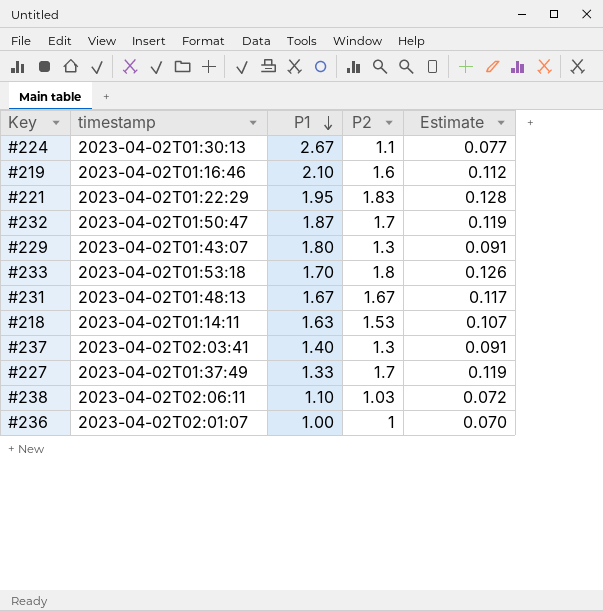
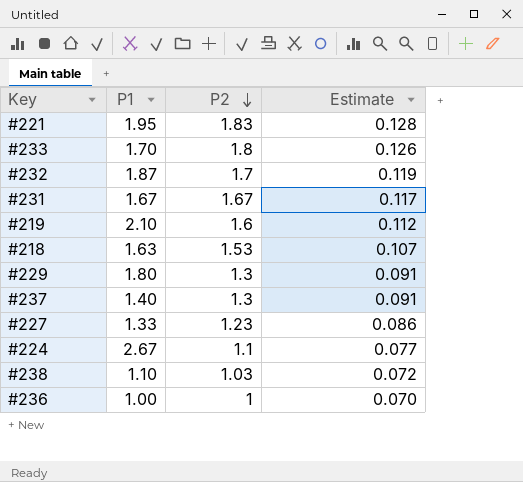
row order: P1 descending -> P2 descending
column timestamp | position: 2 -> none
#227 | P2: 1.7 -> 1.23
#227 | Estimate: 0.119 -> 0.086

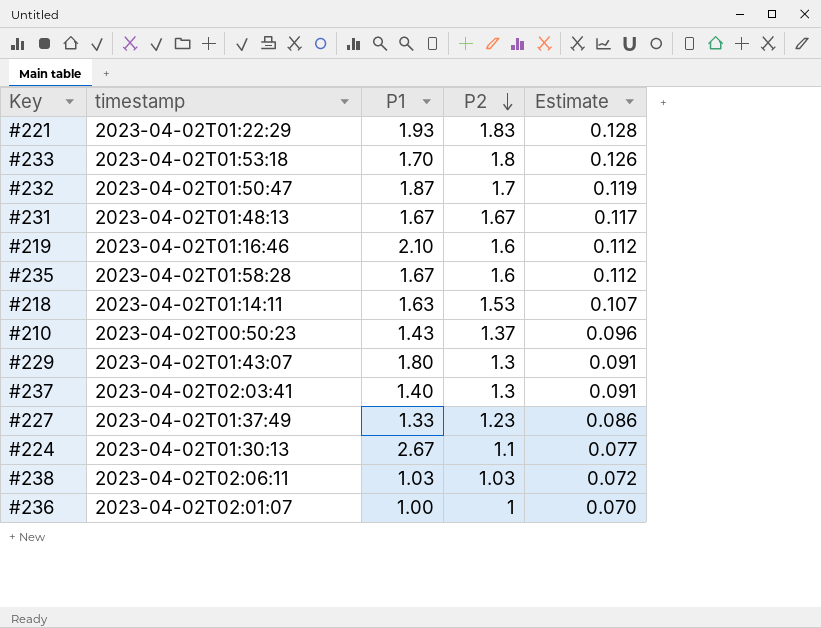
column timestamp | position: none -> 2
#221 | P1: 1.95 -> 1.93
row #235: none -> 2023-04-02T01:58:28 | 1.67 | 1.6 | 0.112
row #210: none -> 2023-04-02T00:50:23 | 1.43 | 1.37 | 0.096
#238 | P1: 1.10 -> 1.03

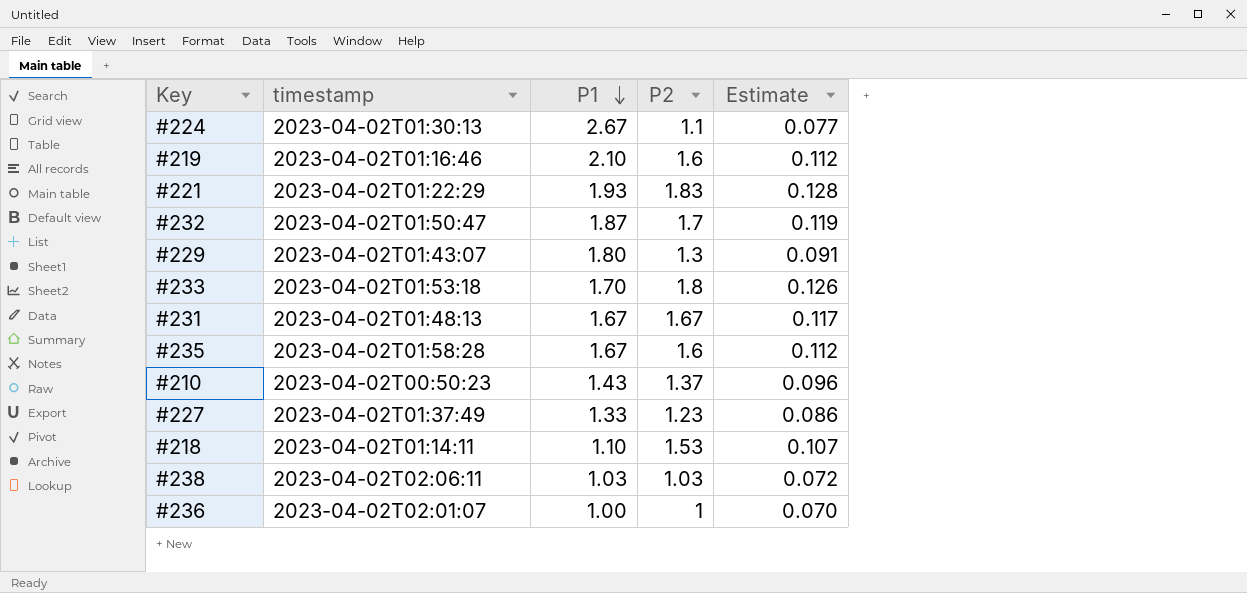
row order: P2 descending -> P1 descending
row #237: 2023-04-02T02:03:41 | 1.40 | 1.3 | 0.091 -> none
#218 | P1: 1.63 -> 1.10

